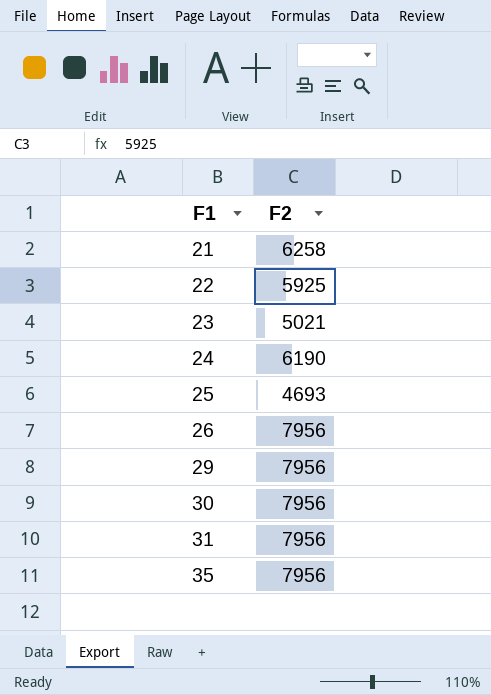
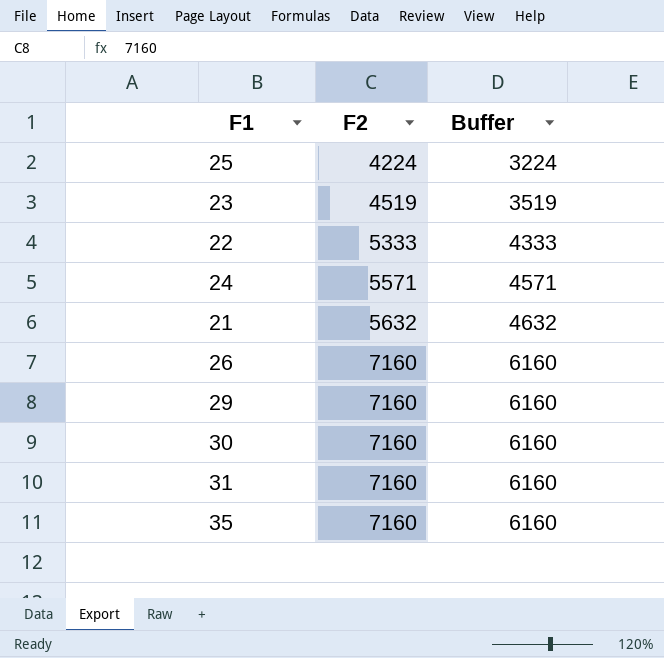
row order: F1 ascending -> F2 ascending
column Buffer | formula: none -> [F2] - 1000
25 | F2: 4693 -> 4224
23 | F2: 5021 -> 4519
22 | F2: 5925 -> 5333
24 | F2: 6190 -> 5571
21 | F2: 6258 -> 5632
26 | F2: 7956 -> 7160
29 | F2: 7956 -> 7160
30 | F2: 7956 -> 7160
31 | F2: 7956 -> 7160
35 | F2: 7956 -> 7160

